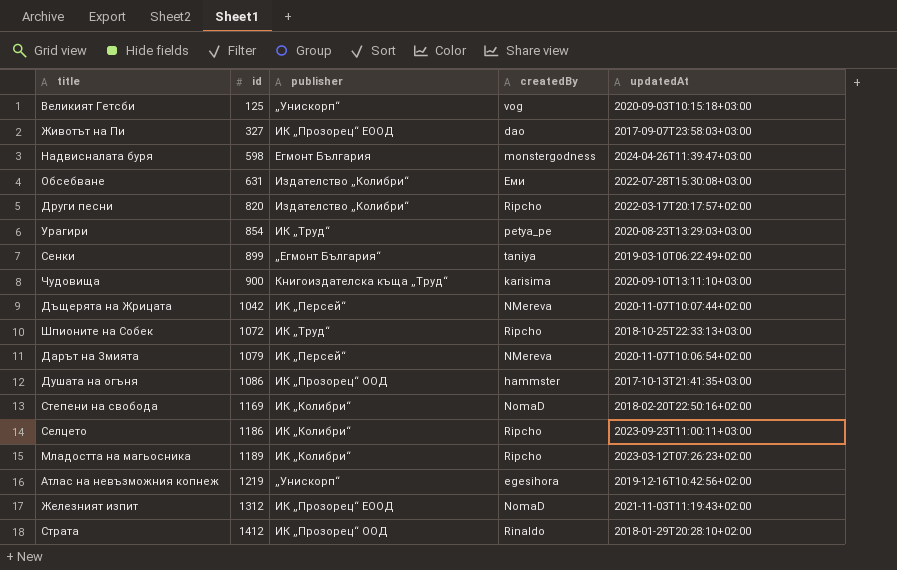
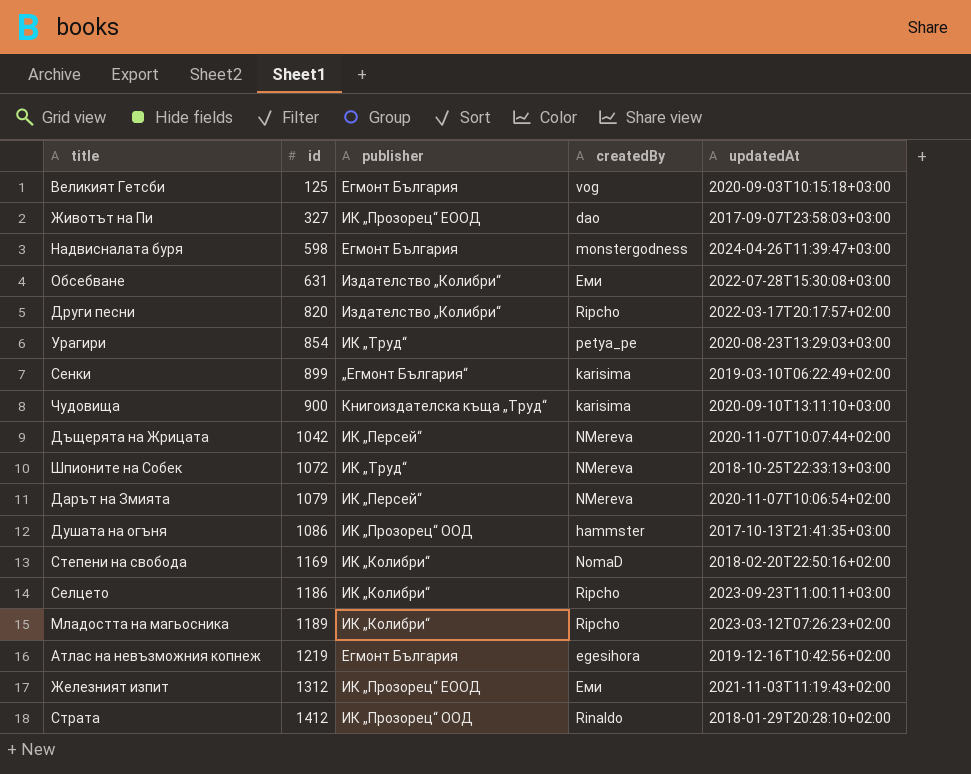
Великият Гетсби | publisher: „Унискорп“ -> Егмонт България
Сенки | createdBy: taniya -> karisima
Шпионите на Собек | createdBy: Ripcho -> NMereva
Атлас на невъзможния копнеж | publisher: „Унискорп“ -> Егмонт България
Железният изпит | createdBy: NomaD -> Еми

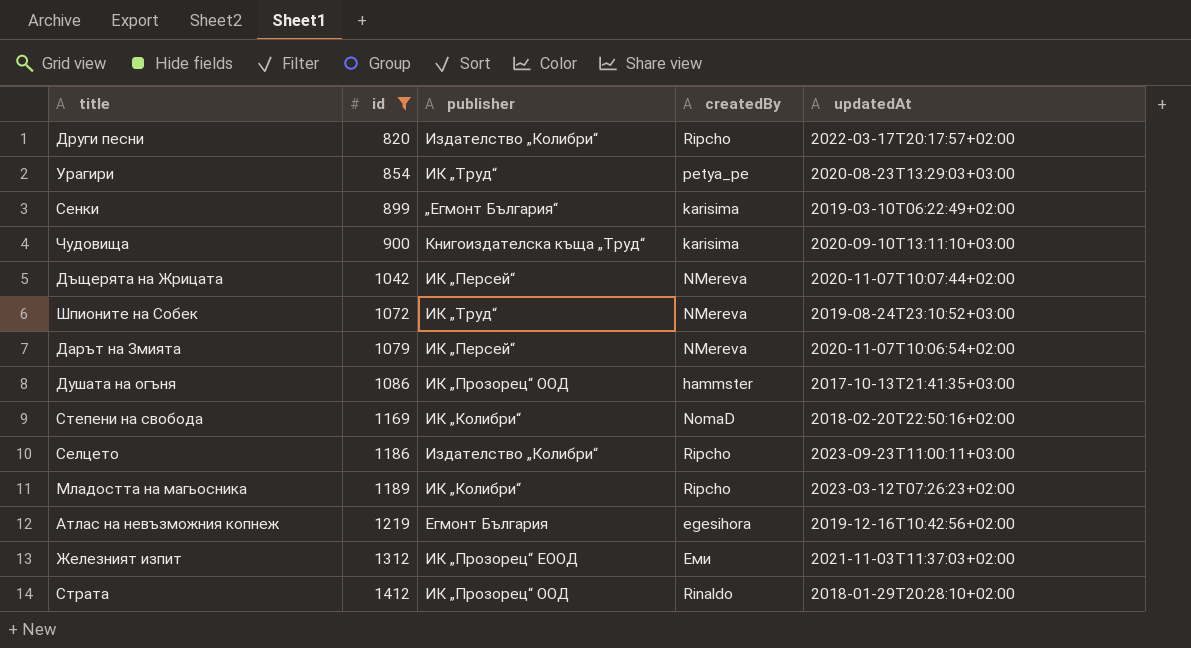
filter: none -> id >= 820
Шпионите на Собек | updatedAt: 2018-10-25T22:33:13+03:00 -> 2019-08-24T23:10:52+03:00
Селцето | publisher: ИК „Колибри“ -> Издателство „Колибри“
Железният изпит | updatedAt: 2021-11-03T11:19:43+02:00 -> 2021-11-03T11:37:03+02:00

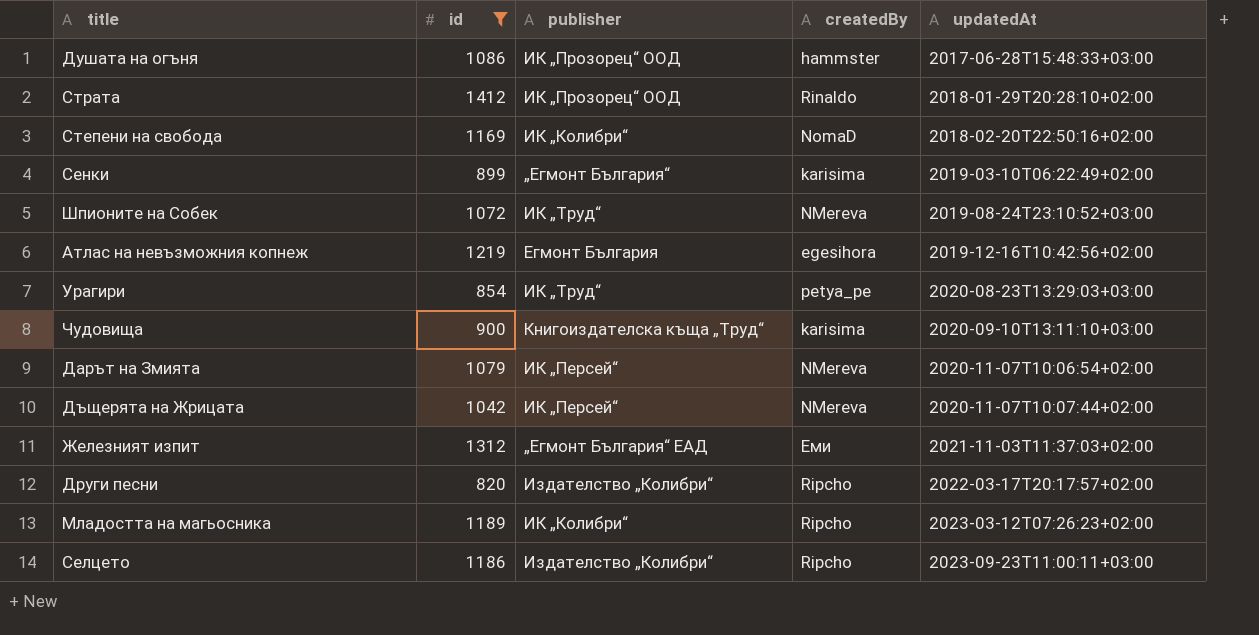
row order: id ascending -> updatedAt ascending
Душата на огъня | updatedAt: 2017-10-13T21:41:35+03:00 -> 2017-06-28T15:48:33+03:00
Железният изпит | publisher: ИК „Прозорец“ ЕООД -> „Егмонт България“ ЕАД

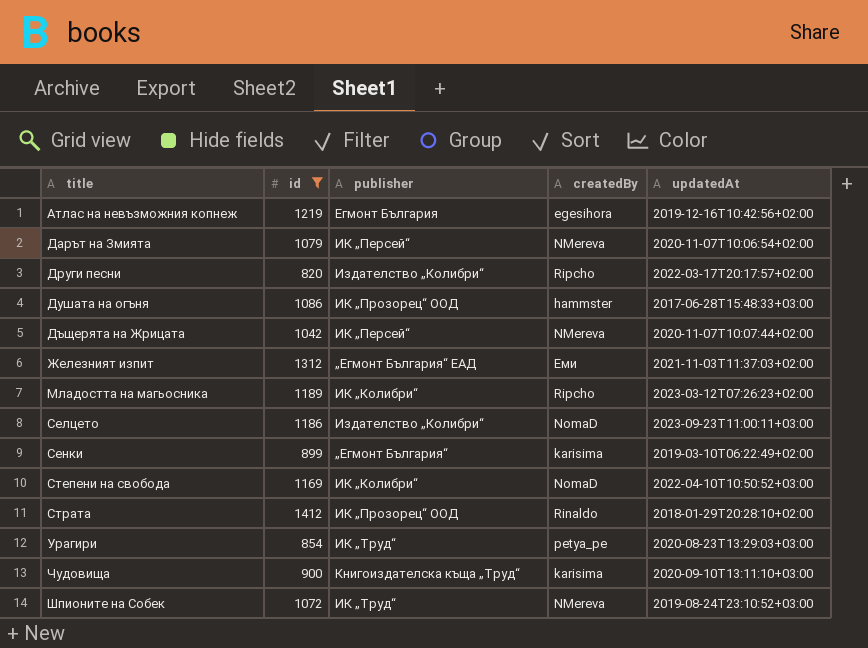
row order: updatedAt ascending -> title ascending
Селцето | createdBy: Ripcho -> NomaD
Степени на свобода | updatedAt: 2018-02-20T22:50:16+02:00 -> 2022-04-10T10:50:52+03:00

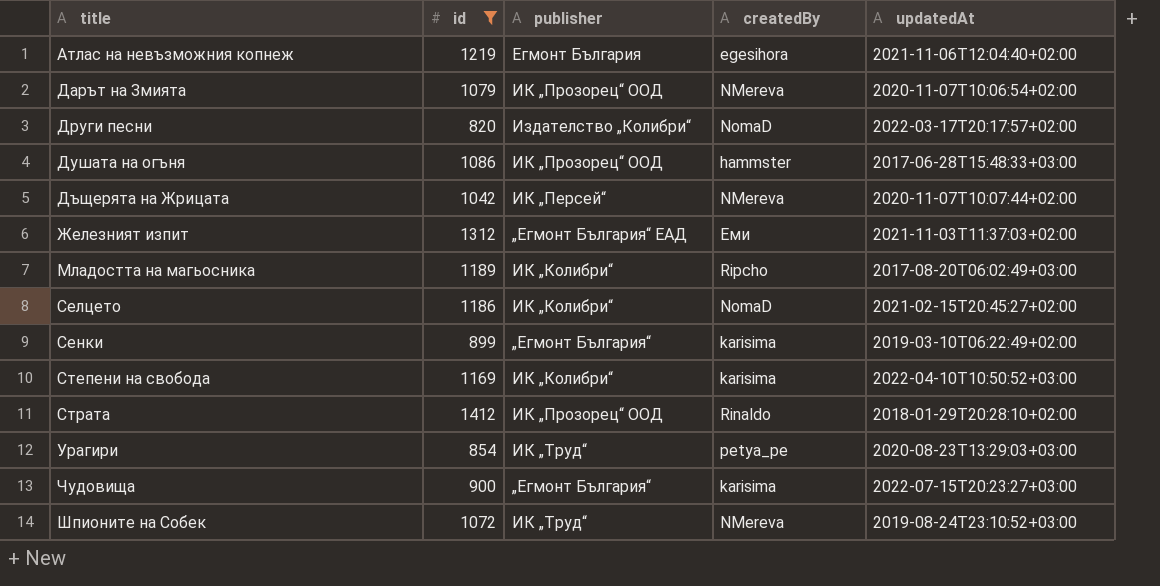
Атлас на невъзможния копнеж | updatedAt: 2019-12-16T10:42:56+02:00 -> 2021-11-06T12:04:40+02:00
Дарът на Змията | publisher: ИК „Персей“ -> ИК „Прозорец“ ООД
Други песни | createdBy: Ripcho -> NomaD
Младостта на магьосника | updatedAt: 2023-03-12T07:26:23+02:00 -> 2017-08-20T06:02:49+03:00
Селцето | publisher: Издателство „Колибри“ -> ИК „Колибри“
Селцето | updatedAt: 2023-09-23T11:00:11+03:00 -> 2021-02-15T20:45:27+02:00
Степени на свобода | createdBy: NomaD -> karisima
Чудовища | publisher: Книгоиздателска къща „Труд“ -> „Егмонт България“
Чудовища | updatedAt: 2020-09-10T13:11:10+03:00 -> 2022-07-15T20:23:27+03:00

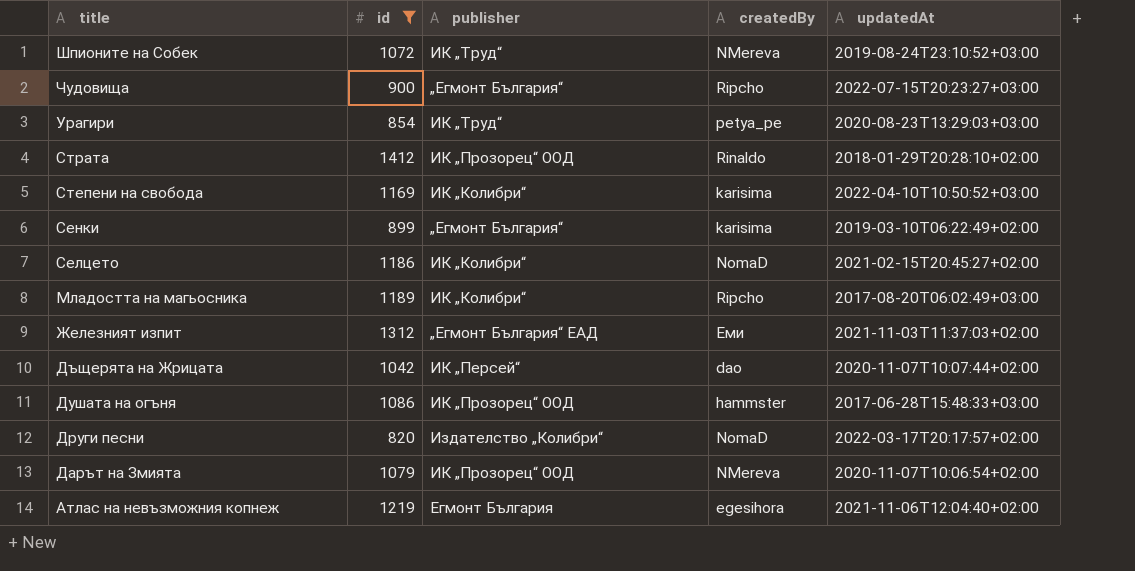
row order: title ascending -> title descending
Чудовища | createdBy: karisima -> Ripcho
Дъщерята на Жрицата | createdBy: NMereva -> dao

